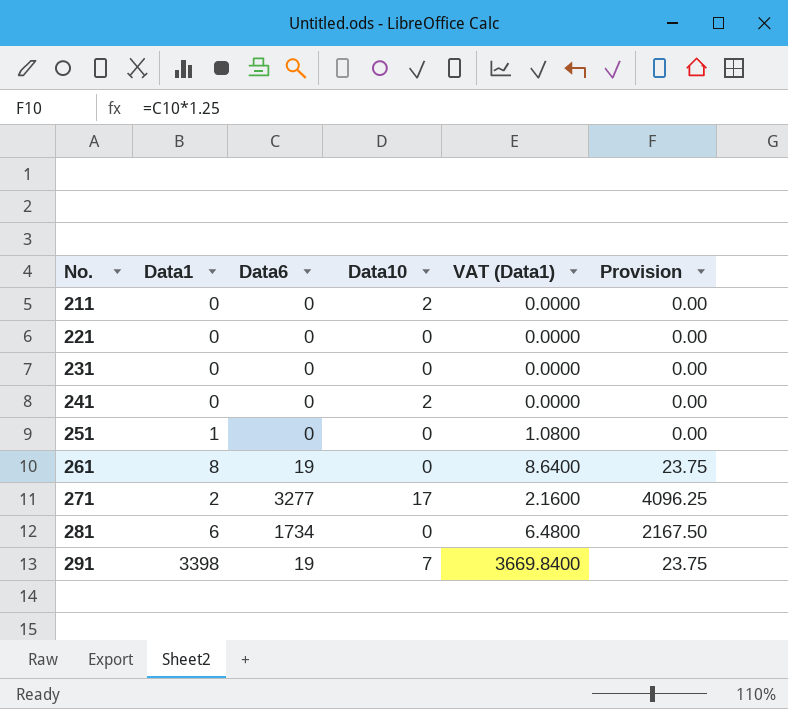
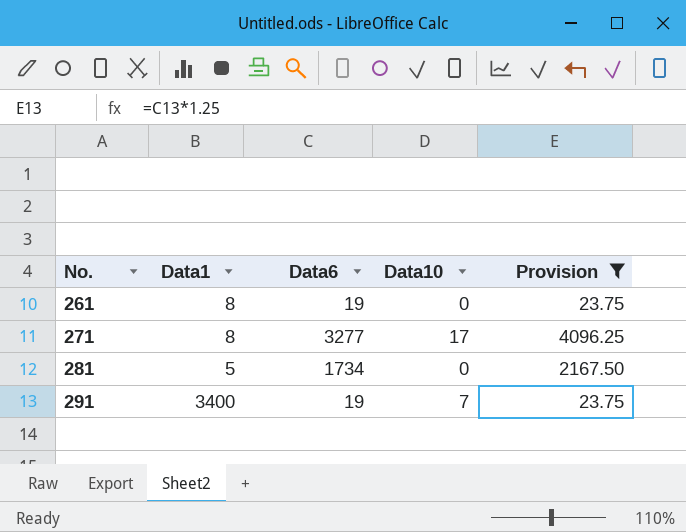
filter: none -> Provision != 0.00
column VAT (Data1) | formula: [Data1] * 1.08 -> none
271 | Data1: 2 -> 8
281 | Data1: 6 -> 5
291 | Data1: 3398 -> 3400

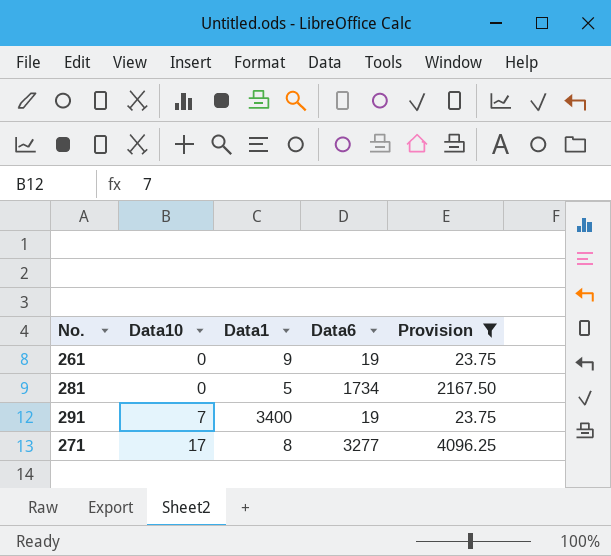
row order: No. ascending -> Data10 ascending
column Data10 | position: 4 -> 2
261 | Data1: 8 -> 9

